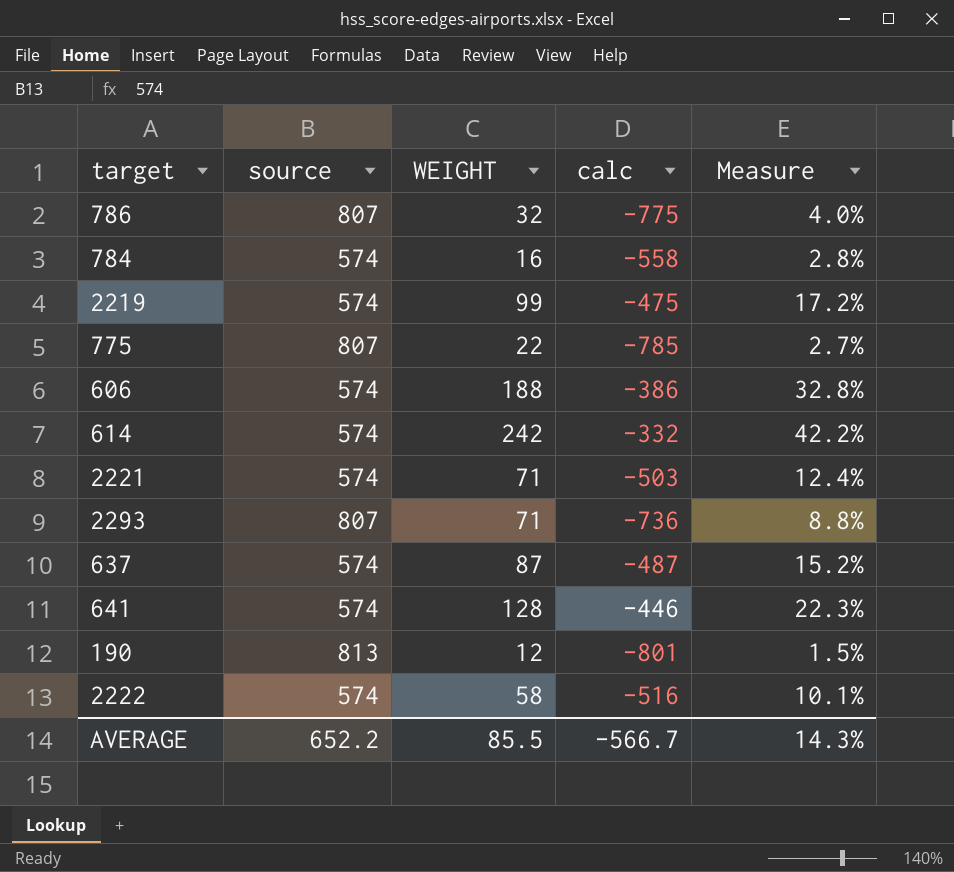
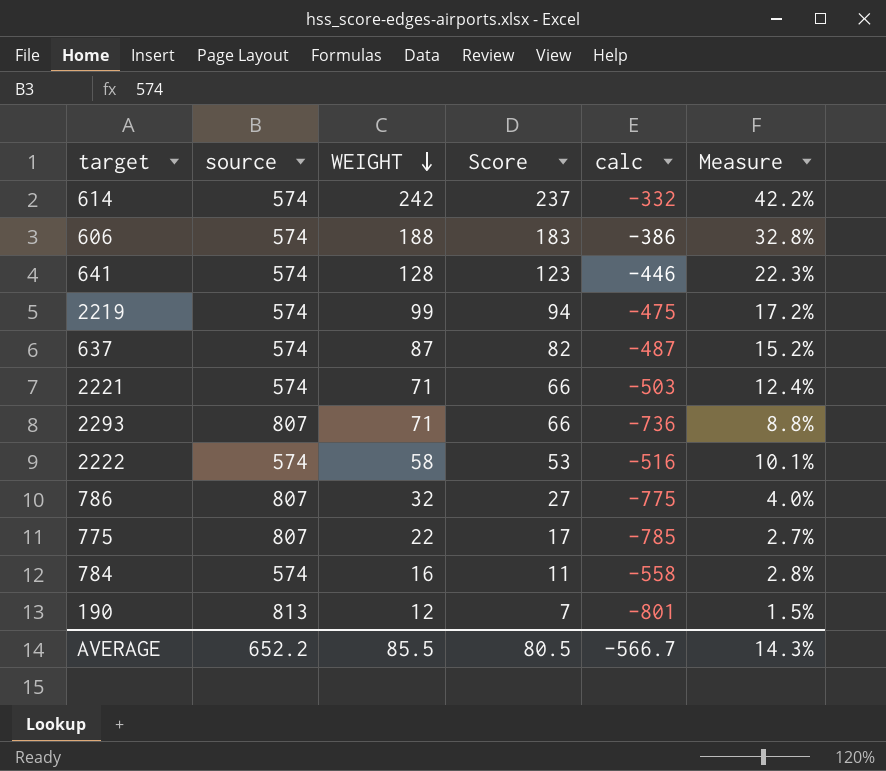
row order: none -> WEIGHT descending
column Score | formula: none -> [WEIGHT] - 5

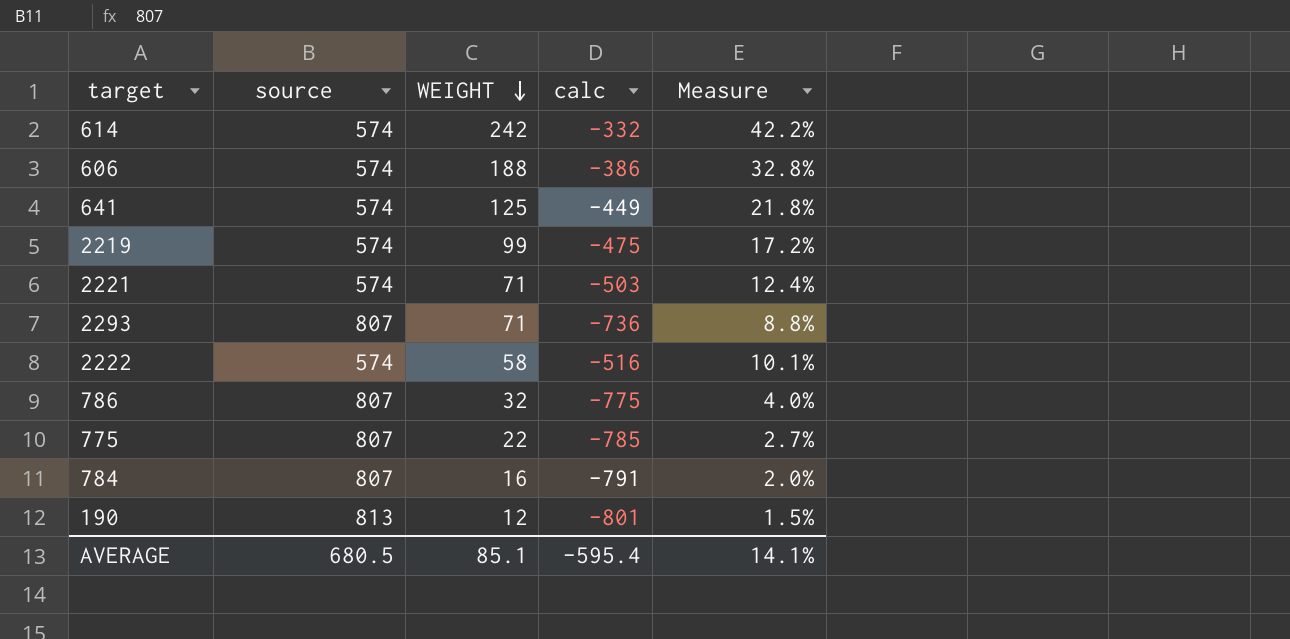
column Score | formula: [WEIGHT] - 5 -> none
row 637: 574 | 87 | 82 | -487 | 15.2% -> none
641 | WEIGHT: 128 -> 125
641 | calc: -446 -> -449
641 | Measure: 22.3% -> 21.8%
784 | source: 574 -> 807
784 | calc: -558 -> -791
784 | Measure: 2.8% -> 2.0%
AVERAGE | source: 652.2 -> 680.5
AVERAGE | WEIGHT: 85.5 -> 85.1
AVERAGE | calc: -566.7 -> -595.4
AVERAGE | Measure: 14.3% -> 14.1%

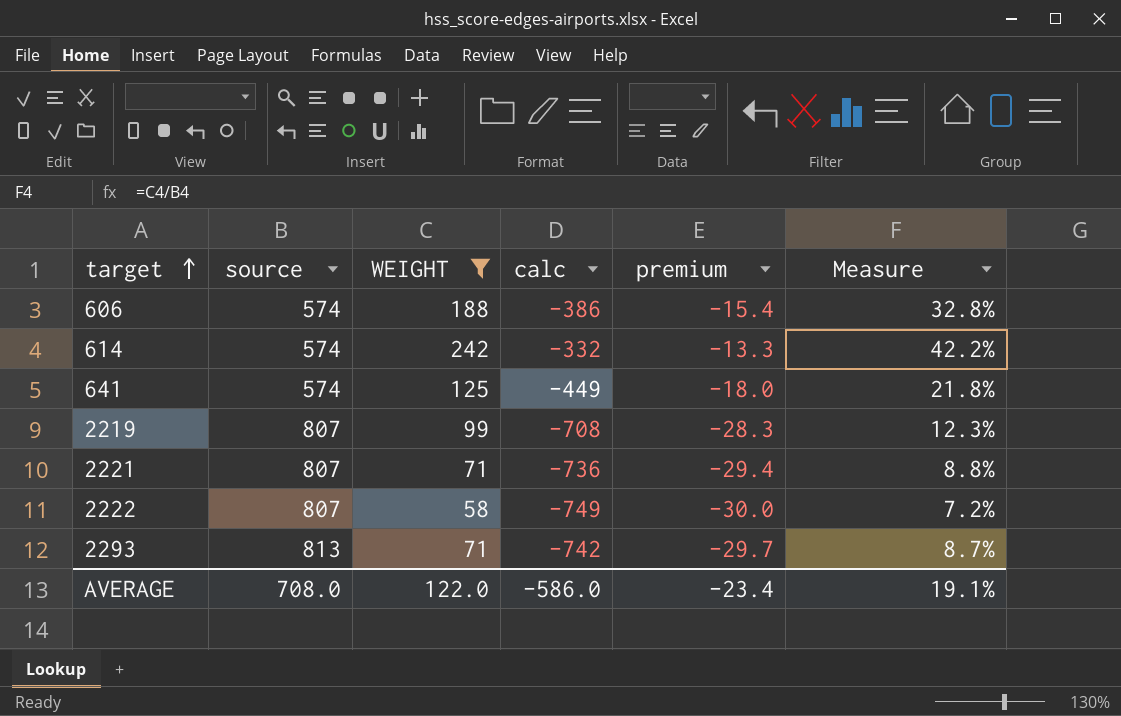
filter: none -> WEIGHT >= 58
row order: WEIGHT descending -> target ascending
column premium | formula: none -> [calc] * 0.04
2219 | source: 574 -> 807
2219 | calc: -475 -> -708
2219 | Measure: 17.2% -> 12.3%
2221 | source: 574 -> 807
2221 | calc: -503 -> -736
2221 | Measure: 12.4% -> 8.8%
2222 | source: 574 -> 807
2222 | calc: -516 -> -749
2222 | Measure: 10.1% -> 7.2%
2293 | source: 807 -> 813
2293 | calc: -736 -> -742
2293 | Measure: 8.8% -> 8.7%
AVERAGE | source: 680.5 -> 708.0
AVERAGE | WEIGHT: 85.1 -> 122.0
AVERAGE | calc: -595.4 -> -586.0
AVERAGE | Measure: 14.1% -> 19.1%

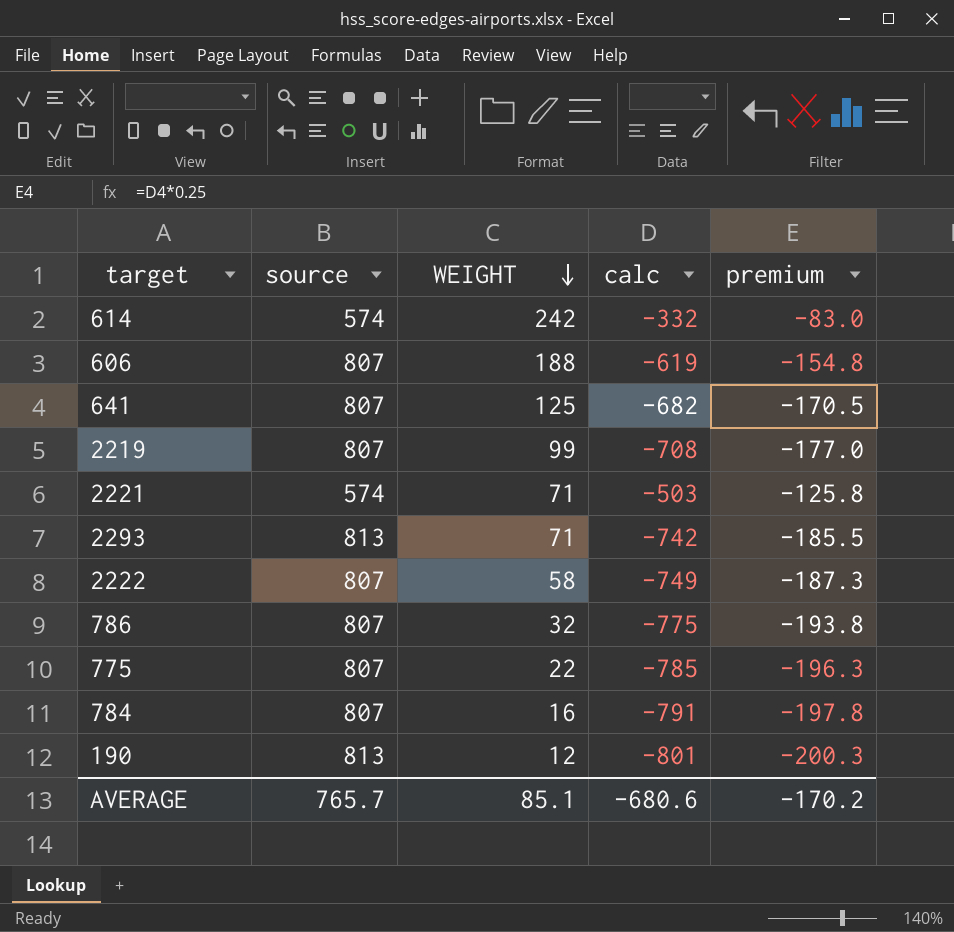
filter: WEIGHT >= 58 -> none
row order: target ascending -> WEIGHT descending
column Measure | formula: [WEIGHT] / [source] -> none
column premium | formula: [calc] * 0.04 -> [calc] * 0.25
606 | source: 574 -> 807
606 | calc: -386 -> -619
641 | source: 574 -> 807
641 | calc: -449 -> -682
2221 | source: 807 -> 574
2221 | calc: -736 -> -503
AVERAGE | source: 708.0 -> 765.7
AVERAGE | WEIGHT: 122.0 -> 85.1
AVERAGE | calc: -586.0 -> -680.6
AVERAGE | premium: -23.4 -> -170.2

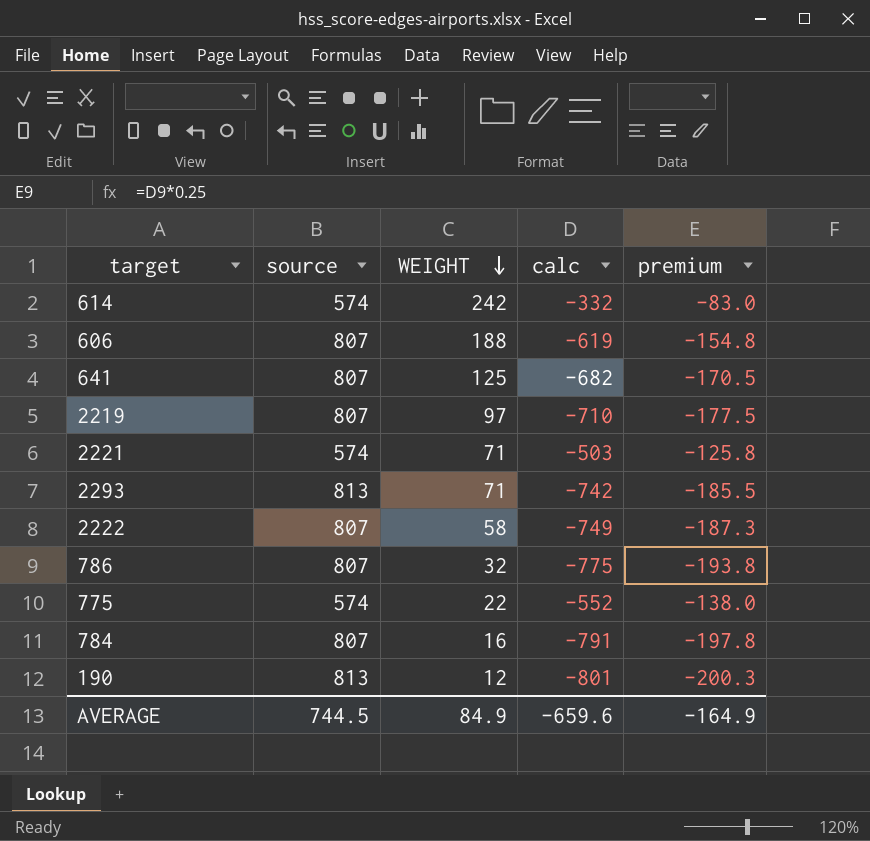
2219 | WEIGHT: 99 -> 97
2219 | calc: -708 -> -710
2219 | premium: -177.0 -> -177.5
775 | source: 807 -> 574
775 | calc: -785 -> -552
775 | premium: -196.3 -> -138.0
AVERAGE | source: 765.7 -> 744.5
AVERAGE | WEIGHT: 85.1 -> 84.9
AVERAGE | calc: -680.6 -> -659.6
AVERAGE | premium: -170.2 -> -164.9

